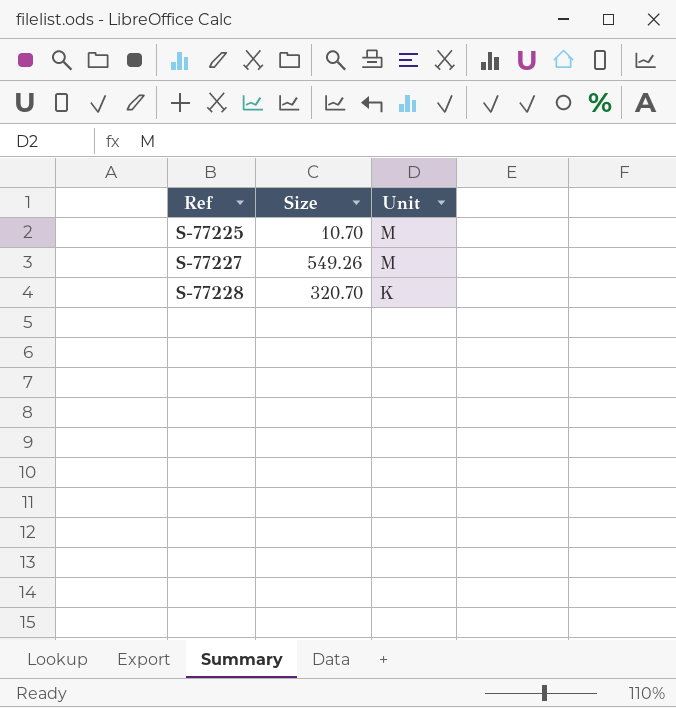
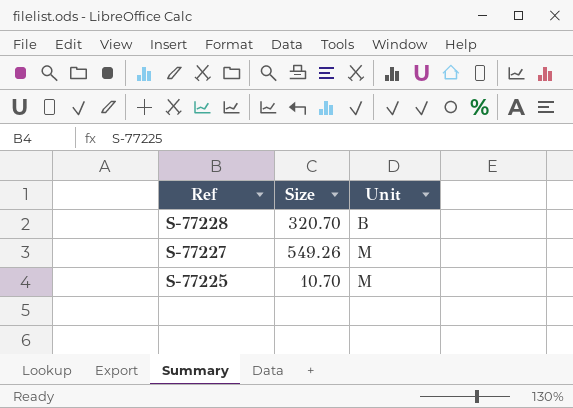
row order: Ref ascending -> Ref descending
S-77228 | Unit: K -> B

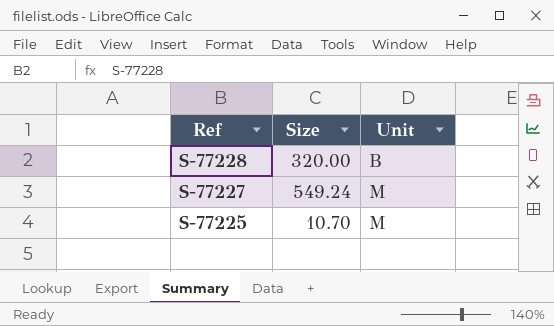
S-77228 | Size: 320.70 -> 320.00
S-77227 | Size: 549.26 -> 549.24

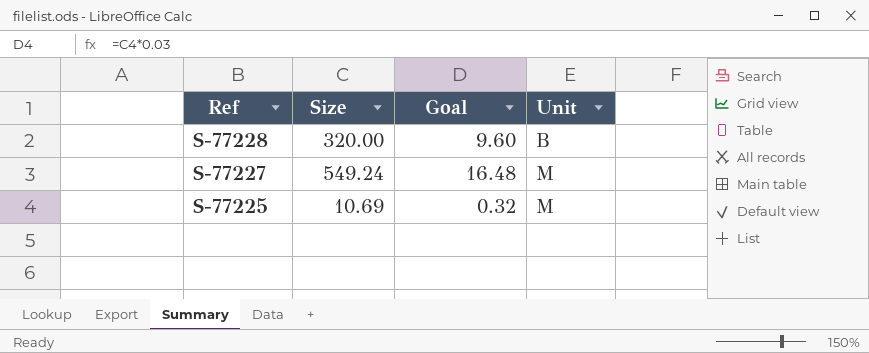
column Goal | formula: none -> [Size] * 0.03
S-77225 | Size: 10.70 -> 10.69

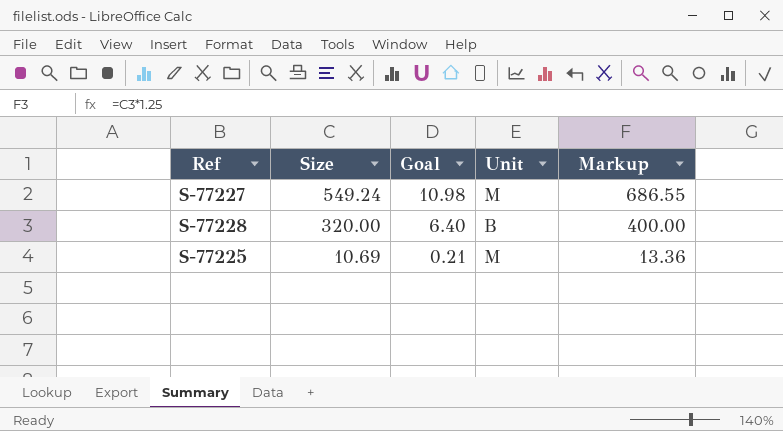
row order: Ref descending -> Size descending
column Goal | formula: [Size] * 0.03 -> [Size] * 0.02
column Markup | formula: none -> [Size] * 1.25

